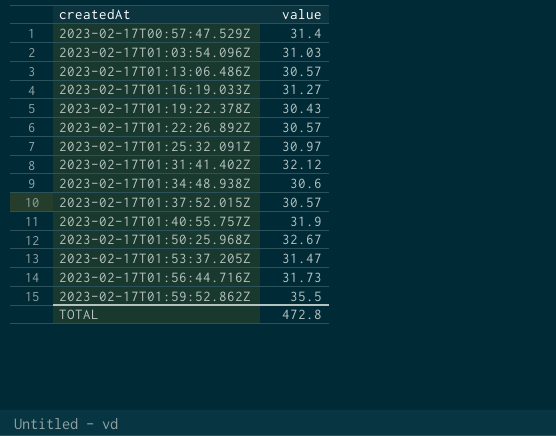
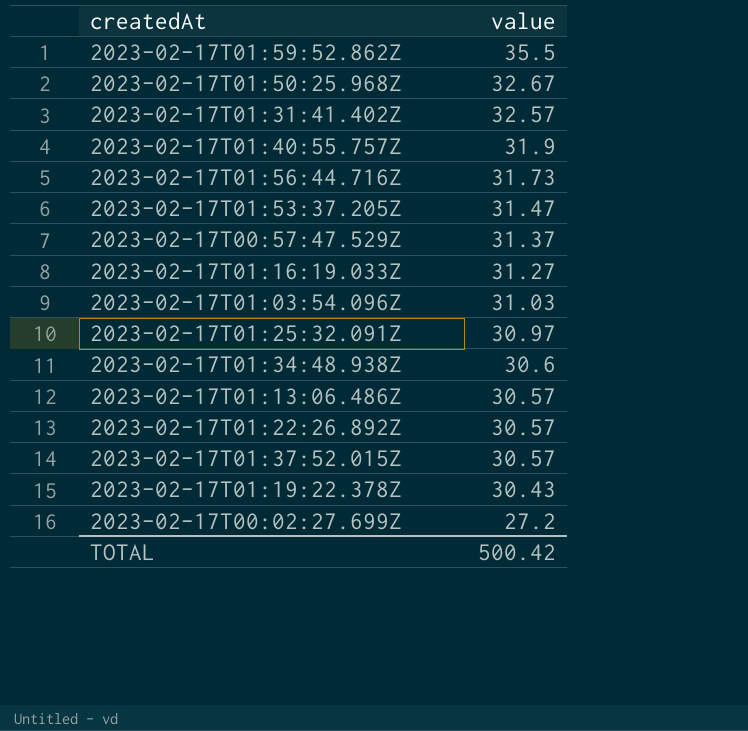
row order: createdAt ascending -> value descending
2023-02-17T01:31:41.402Z | value: 32.12 -> 32.57
2023-02-17T00:57:47.529Z | value: 31.4 -> 31.37
row 2023-02-17T00:02:27.699Z: none -> 27.2
TOTAL | value: 472.8 -> 500.42

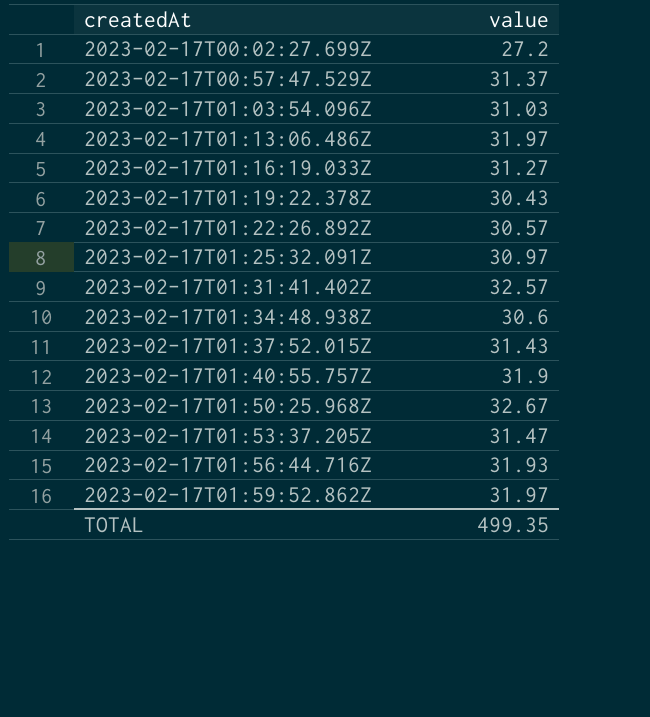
row order: value descending -> createdAt ascending
2023-02-17T01:13:06.486Z | value: 30.57 -> 31.97
2023-02-17T01:37:52.015Z | value: 30.57 -> 31.43
2023-02-17T01:56:44.716Z | value: 31.73 -> 31.93
2023-02-17T01:59:52.862Z | value: 35.5 -> 31.97
TOTAL | value: 500.42 -> 499.35

